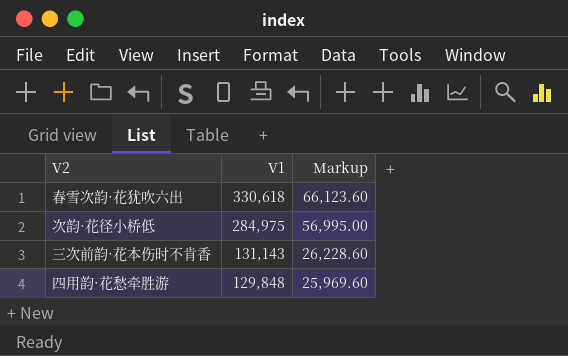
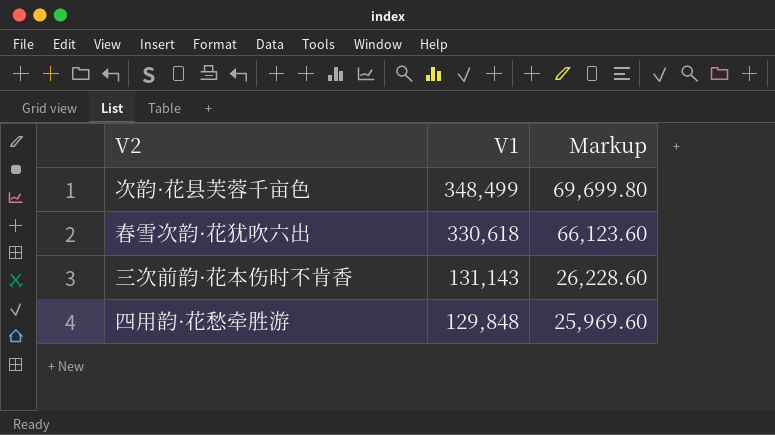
row 次韵·花径小桥低: 284,975 | 56,995.00 -> none
row 次韵·花县芙蓉千亩色: none -> 348,499 | 69,699.80

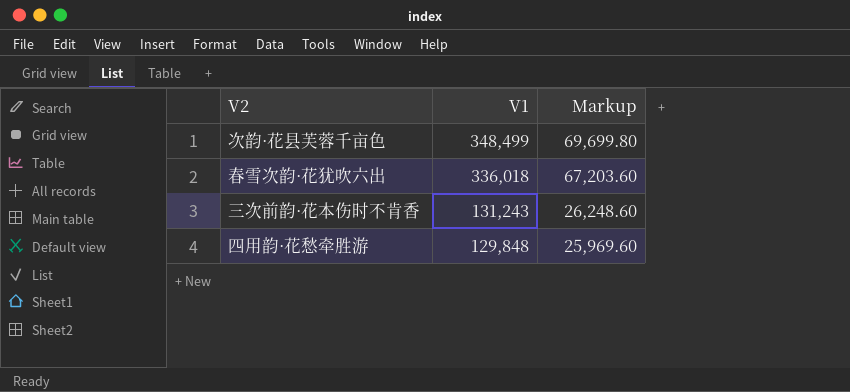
春雪次韵·花犹吹六出 | V1: 330,618 -> 336,018
春雪次韵·花犹吹六出 | Markup: 66,123.60 -> 67,203.60
三次前韵·花本伤时不肯香 | V1: 131,143 -> 131,243
三次前韵·花本伤时不肯香 | Markup: 26,228.60 -> 26,248.60

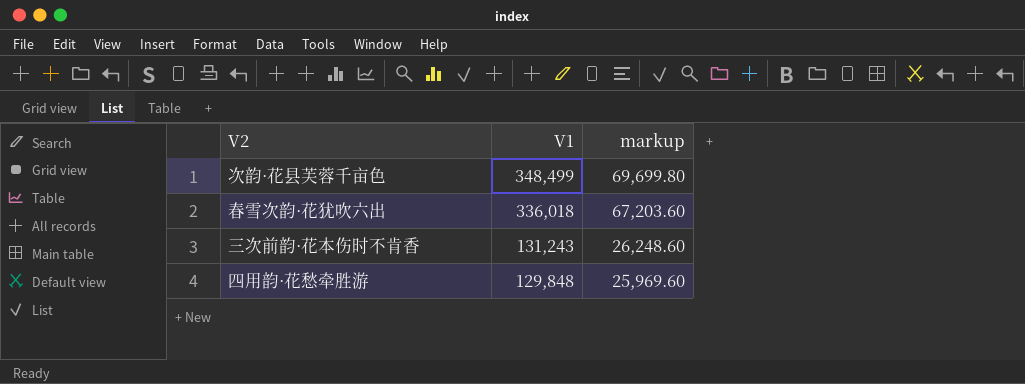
column name: Markup -> markup

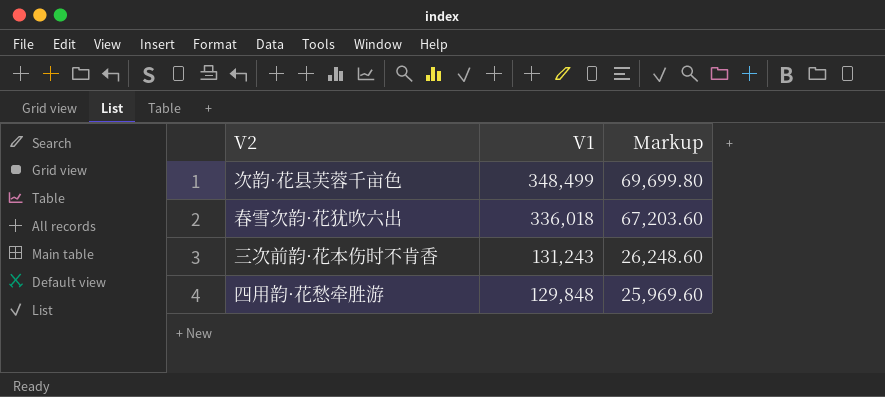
column name: markup -> Markup

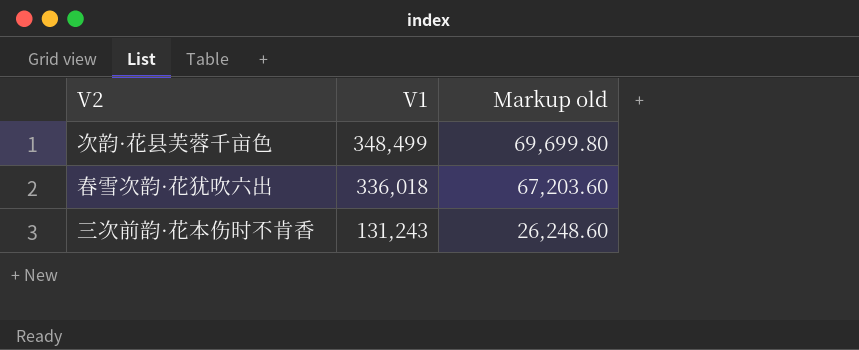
column name: Markup -> Markup old
row 四用韵·花愁牵胜游: 129,848 | 25,969.60 -> none

